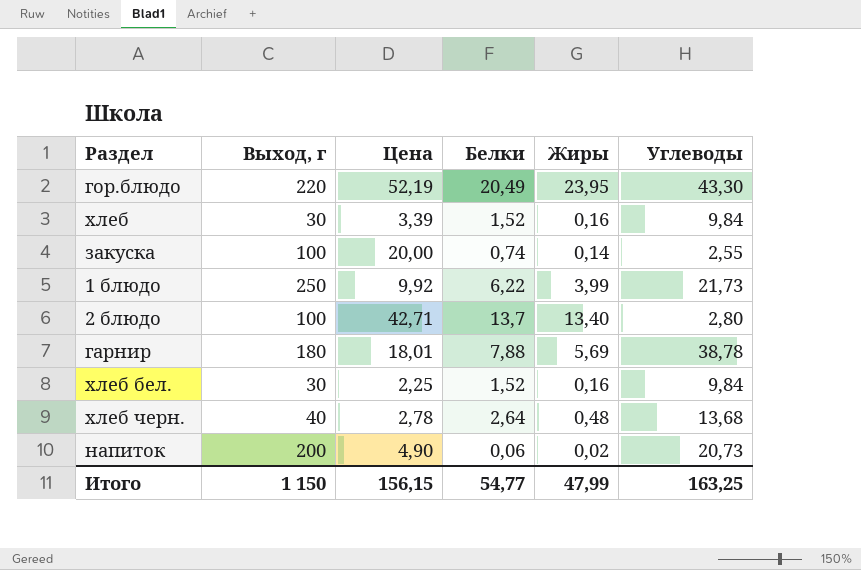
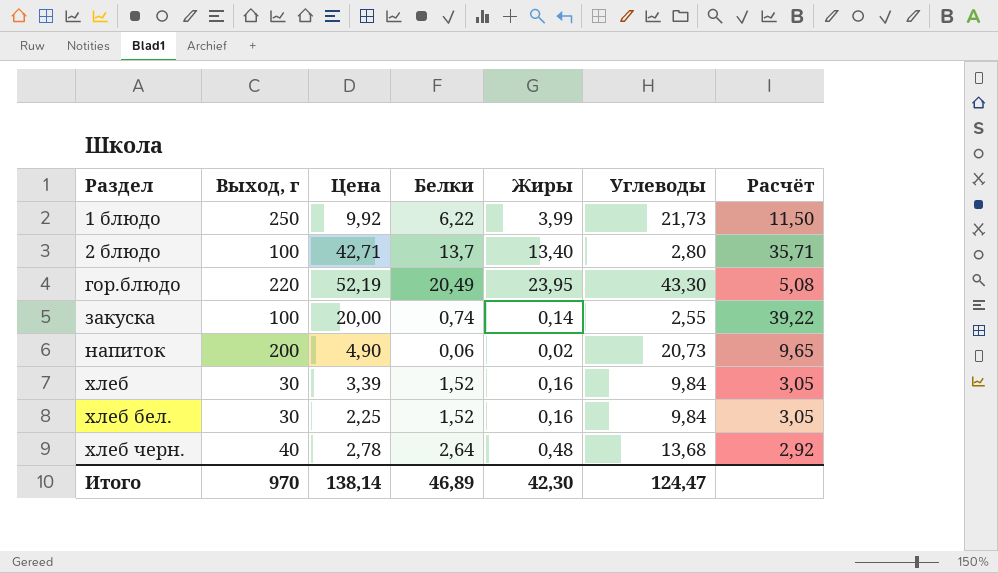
row order: none -> Раздел ascending
column Расчёт | formula: none -> [Выход, г] / [Углеводы]
row гарнир: 180 | 18,01 | 7,88 | 5,69 | 38,78 -> none
Итого | Выход, г: 1 150 -> 970
Итого | Цена: 156,15 -> 138,14
Итого | Белки: 54,77 -> 46,89
Итого | Жиры: 47,99 -> 42,30
Итого | Углеводы: 163,25 -> 124,47

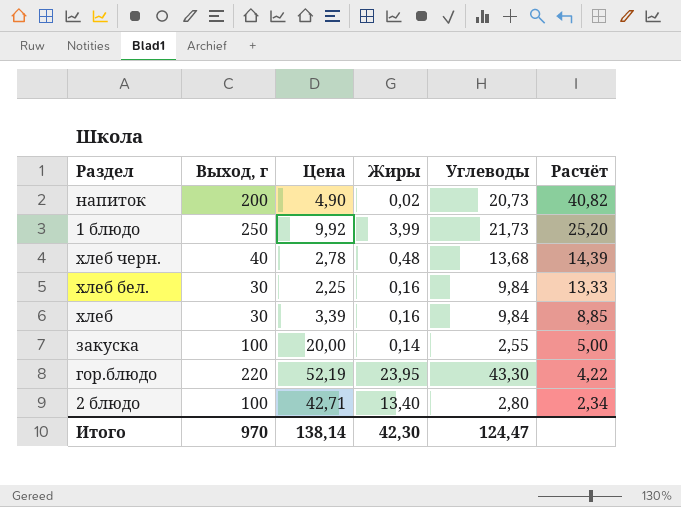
row order: Раздел ascending -> Расчёт descending
column Белки | position: 4 -> none
column Расчёт | formula: [Выход, г] / [Углеводы] -> [Выход, г] / [Цена]

